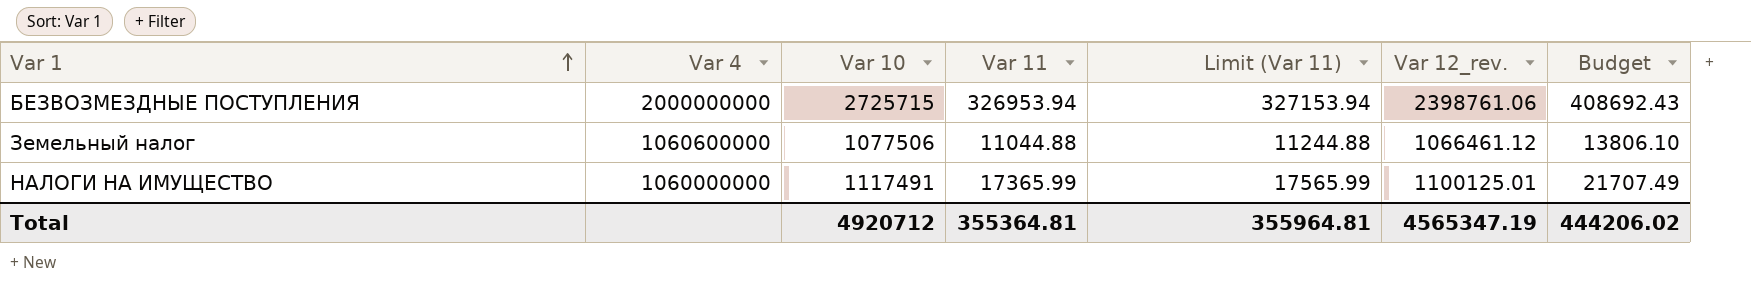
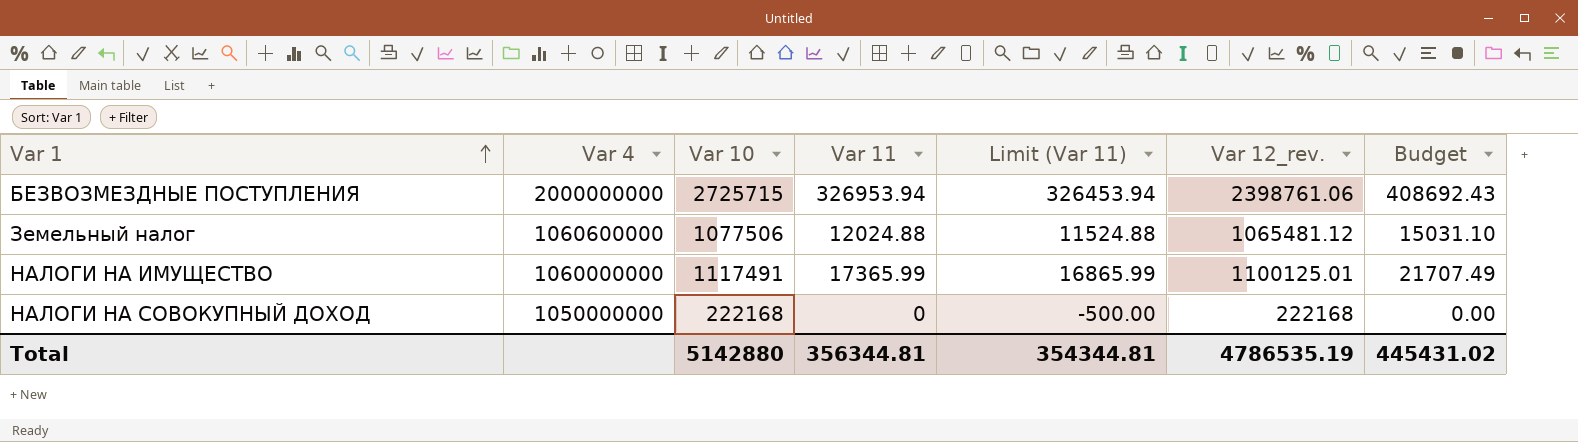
column Limit (Var 11) | formula: [Var 11] + 200 -> [Var 11] - 500
Земельный налог | Var 11: 11044.88 -> 12024.88
Земельный налог | Var 12_rev.: 1066461.12 -> 1065481.12
Земельный налог | Budget: 13806.10 -> 15031.10
row НАЛОГИ НА СОВОКУПНЫЙ ДОХОД: none -> 1050000000 | 222168 | 0 | -500.00 | 222168 | 0.00
Total | Var 10: 4920712 -> 5142880
Total | Var 11: 355364.81 -> 356344.81
Total | Limit (Var 11): 355964.81 -> 354344.81
Total | Var 12_rev.: 4565347.19 -> 4786535.19
Total | Budget: 444206.02 -> 445431.02

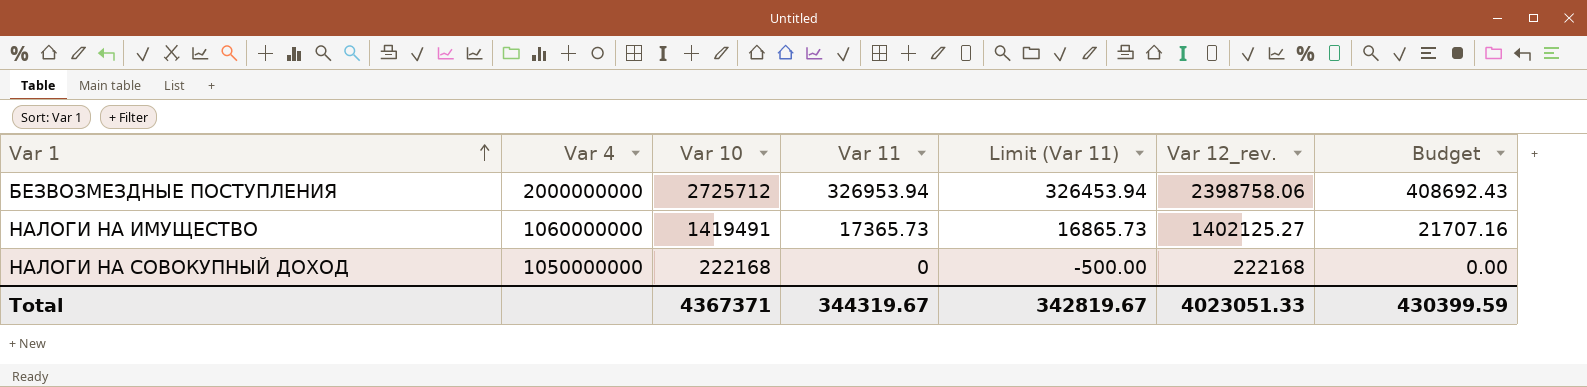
row Земельный налог: 1060600000 | 1077506 | 12024.88 | 11524.88 | 1065481.12 | 15031.10 -> none
БЕЗВОЗМЕЗДНЫЕ ПОСТУПЛЕНИЯ | Var 10: 2725715 -> 2725712
БЕЗВОЗМЕЗДНЫЕ ПОСТУПЛЕНИЯ | Var 12_rev.: 2398761.06 -> 2398758.06
НАЛОГИ НА ИМУЩЕСТВО | Var 10: 1117491 -> 1419491
НАЛОГИ НА ИМУЩЕСТВО | Var 11: 17365.99 -> 17365.73
НАЛОГИ НА ИМУЩЕСТВО | Limit (Var 11): 16865.99 -> 16865.73
НАЛОГИ НА ИМУЩЕСТВО | Var 12_rev.: 1100125.01 -> 1402125.27
НАЛОГИ НА ИМУЩЕСТВО | Budget: 21707.49 -> 21707.16
Total | Var 10: 5142880 -> 4367371
Total | Var 11: 356344.81 -> 344319.67
Total | Limit (Var 11): 354344.81 -> 342819.67
Total | Var 12_rev.: 4786535.19 -> 4023051.33
Total | Budget: 445431.02 -> 430399.59

